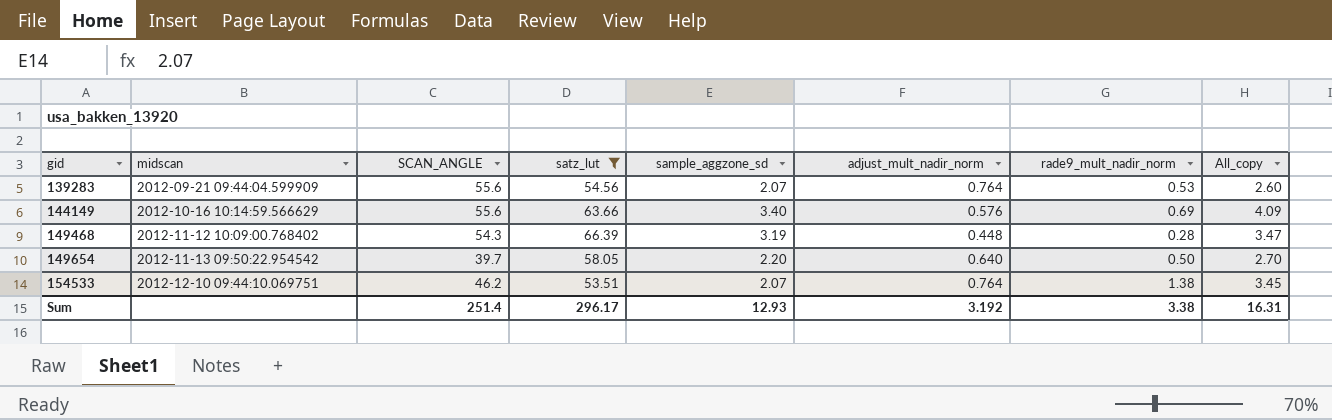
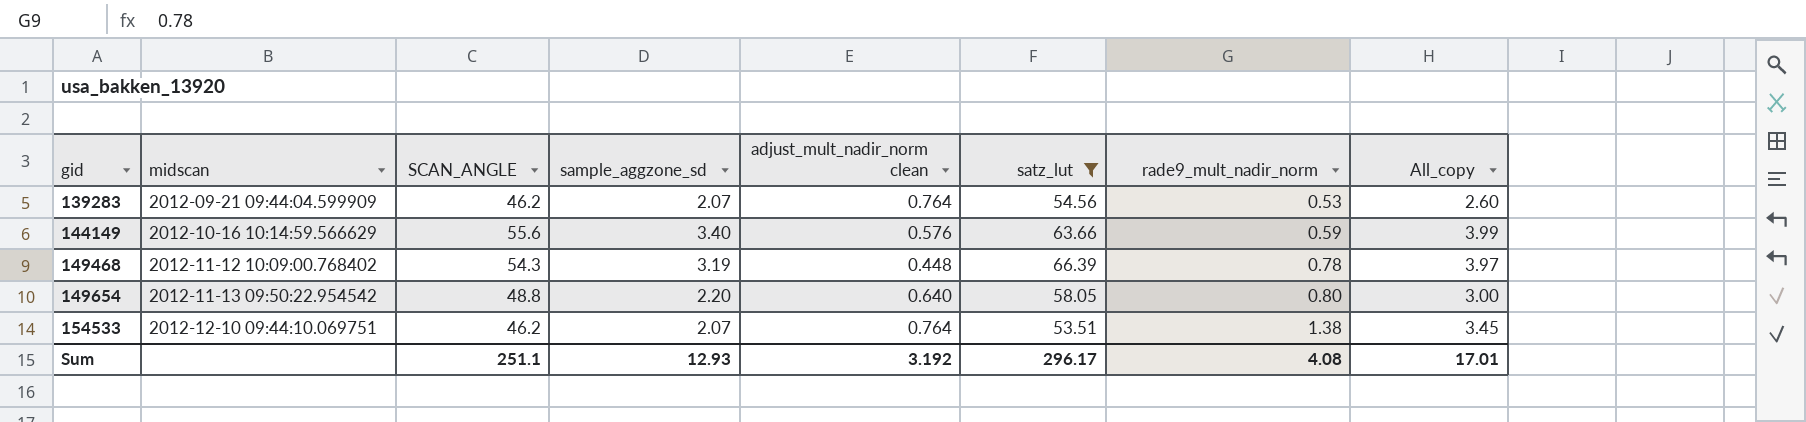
column name: adjust_mult_nadir_norm -> adjust_mult_nadir_norm clean
column satz_lut | position: 4 -> 6
139283 | SCAN_ANGLE: 55.6 -> 46.2
144149 | rade9_mult_nadir_norm: 0.69 -> 0.59
144149 | All_copy: 4.09 -> 3.99
149468 | rade9_mult_nadir_norm: 0.28 -> 0.78
149468 | All_copy: 3.47 -> 3.97
149654 | SCAN_ANGLE: 39.7 -> 48.8
149654 | rade9_mult_nadir_norm: 0.50 -> 0.80
149654 | All_copy: 2.70 -> 3.00
Sum | SCAN_ANGLE: 251.4 -> 251.1
Sum | rade9_mult_nadir_norm: 3.38 -> 4.08
Sum | All_copy: 16.31 -> 17.01

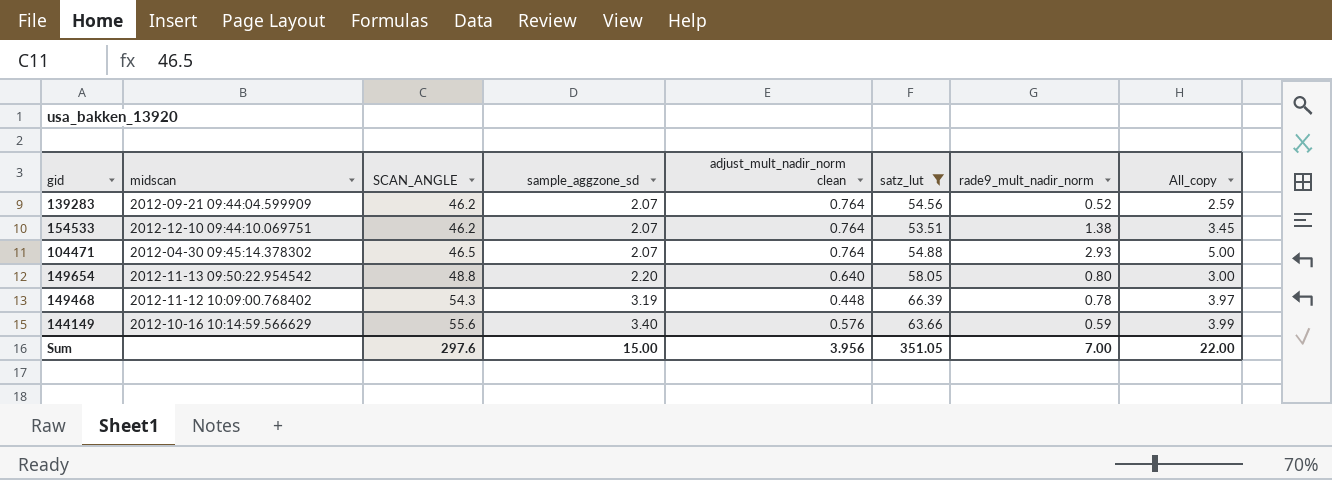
row order: gid ascending -> SCAN_ANGLE ascending
139283 | rade9_mult_nadir_norm: 0.53 -> 0.52
139283 | All_copy: 2.60 -> 2.59
row 104471: none -> 2012-04-30 09:45:14.378302 | 46.5 | 2.07 | 0.764 | 54.88 | 2.93 | 5.00
Sum | SCAN_ANGLE: 251.1 -> 297.6
Sum | sample_aggzone_sd: 12.93 -> 15.00
Sum | adjust_mult_nadir_norm clean: 3.192 -> 3.956
Sum | satz_lut: 296.17 -> 351.05
Sum | rade9_mult_nadir_norm: 4.08 -> 7.00
Sum | All_copy: 17.01 -> 22.00

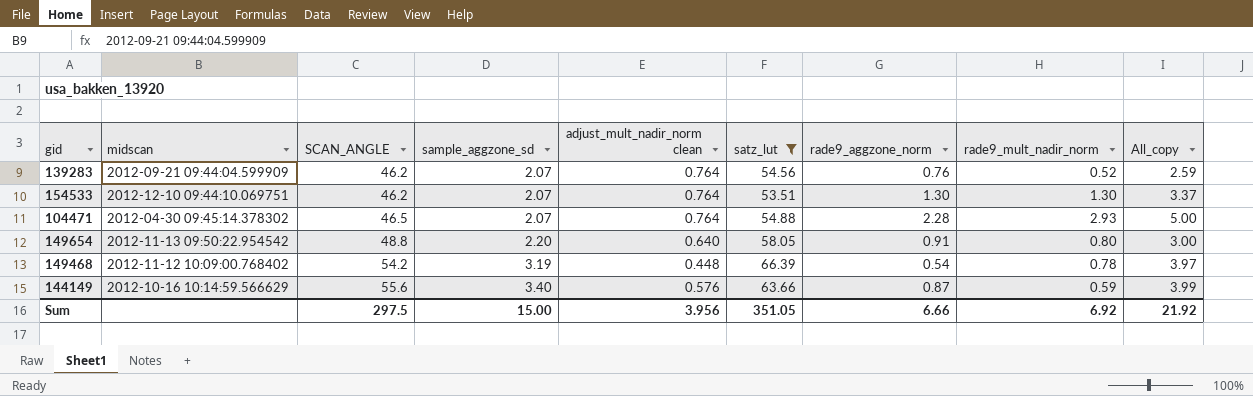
column rade9_aggzone_norm | position: none -> 7
154533 | rade9_mult_nadir_norm: 1.38 -> 1.30
154533 | All_copy: 3.45 -> 3.37
149468 | SCAN_ANGLE: 54.3 -> 54.2
Sum | SCAN_ANGLE: 297.6 -> 297.5
Sum | rade9_mult_nadir_norm: 7.00 -> 6.92
Sum | All_copy: 22.00 -> 21.92

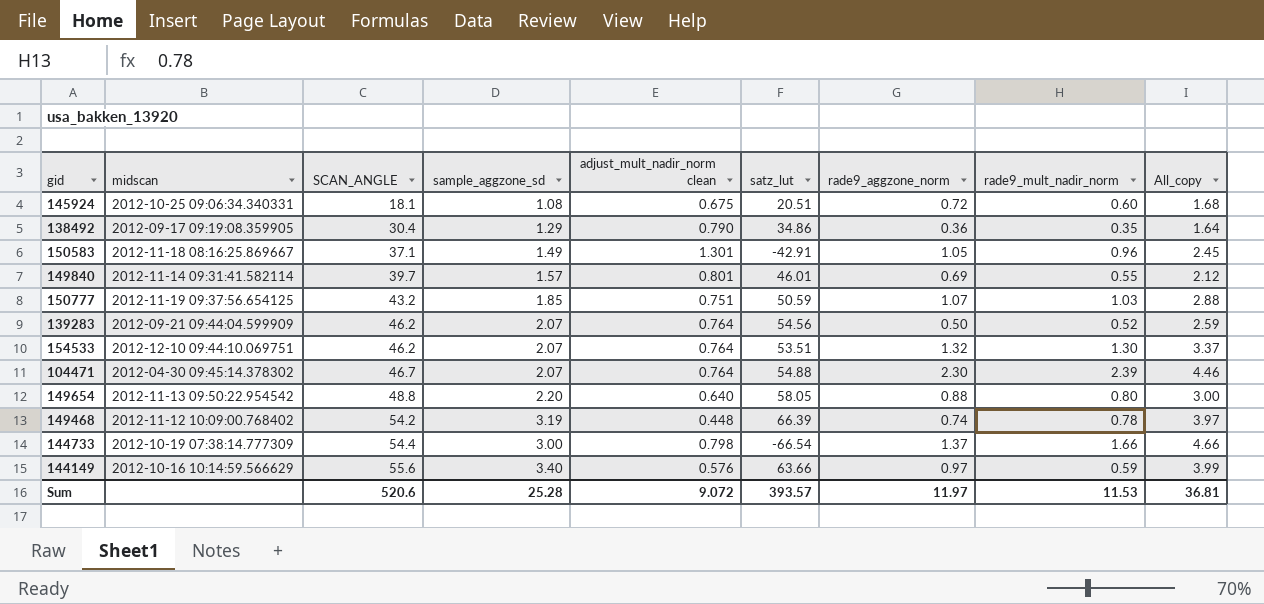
filter: satz_lut >= 53.51 -> none
139283 | rade9_aggzone_norm: 0.76 -> 0.50
154533 | rade9_aggzone_norm: 1.30 -> 1.32
104471 | SCAN_ANGLE: 46.5 -> 46.7
104471 | rade9_aggzone_norm: 2.28 -> 2.30
104471 | rade9_mult_nadir_norm: 2.93 -> 2.39
104471 | All_copy: 5.00 -> 4.46
149654 | rade9_aggzone_norm: 0.91 -> 0.88
149468 | rade9_aggzone_norm: 0.54 -> 0.74
144149 | rade9_aggzone_norm: 0.87 -> 0.97
Sum | SCAN_ANGLE: 297.5 -> 520.6
Sum | sample_aggzone_sd: 15.00 -> 25.28
Sum | adjust_mult_nadir_norm clean: 3.956 -> 9.072
Sum | satz_lut: 351.05 -> 393.57
Sum | rade9_aggzone_norm: 6.66 -> 11.97
Sum | rade9_mult_nadir_norm: 6.92 -> 11.53
Sum | All_copy: 21.92 -> 36.81

